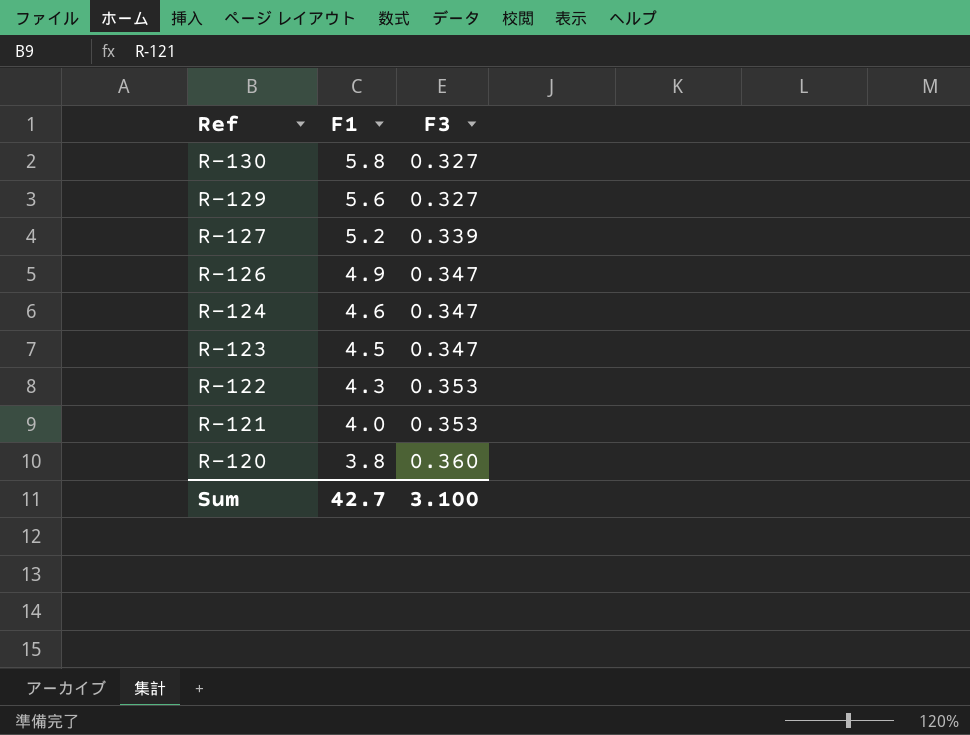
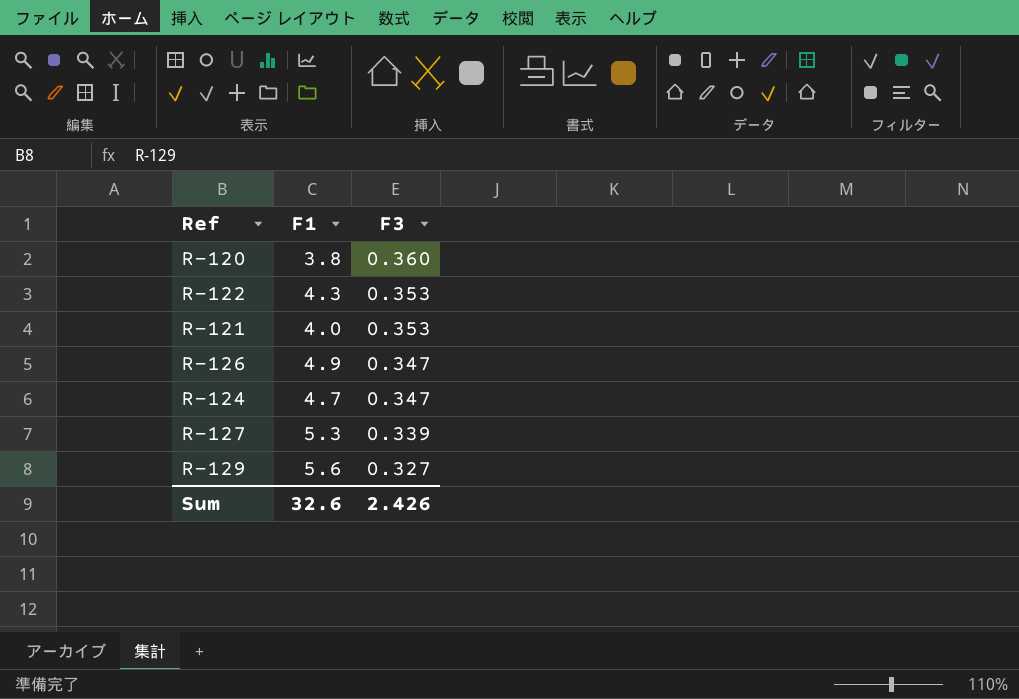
row order: Ref descending -> F3 descending
row R-130: 5.8 | 0.327 -> none
row R-123: 4.5 | 0.347 -> none
R-124 | F1: 4.6 -> 4.7
R-127 | F1: 5.2 -> 5.3
Sum | F1: 42.7 -> 32.6
Sum | F3: 3.100 -> 2.426

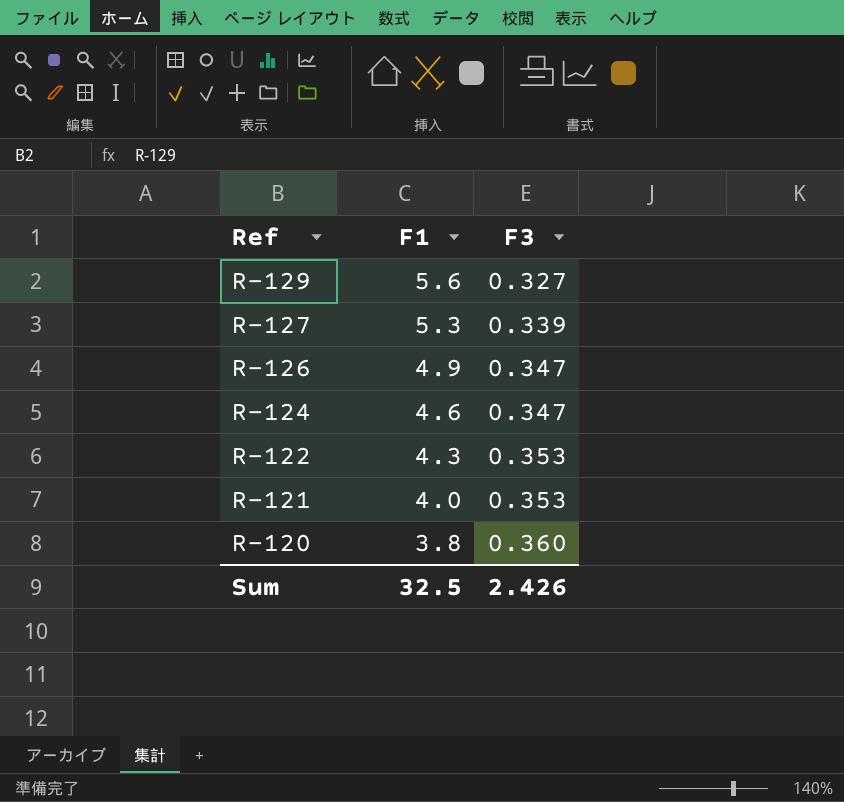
row order: F3 descending -> Ref descending
R-124 | F1: 4.7 -> 4.6
Sum | F1: 32.6 -> 32.5

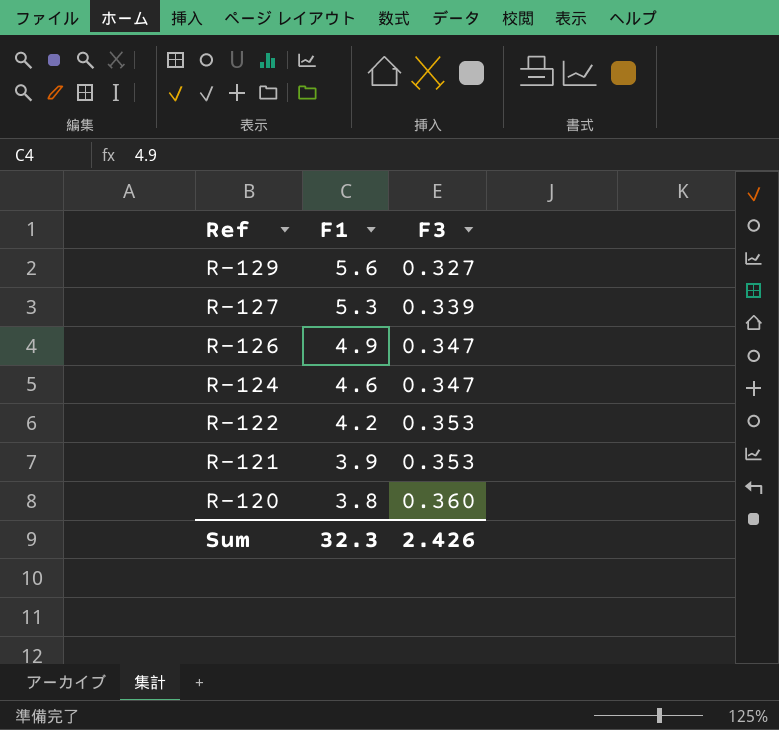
R-122 | F1: 4.3 -> 4.2
R-121 | F1: 4.0 -> 3.9
Sum | F1: 32.5 -> 32.3

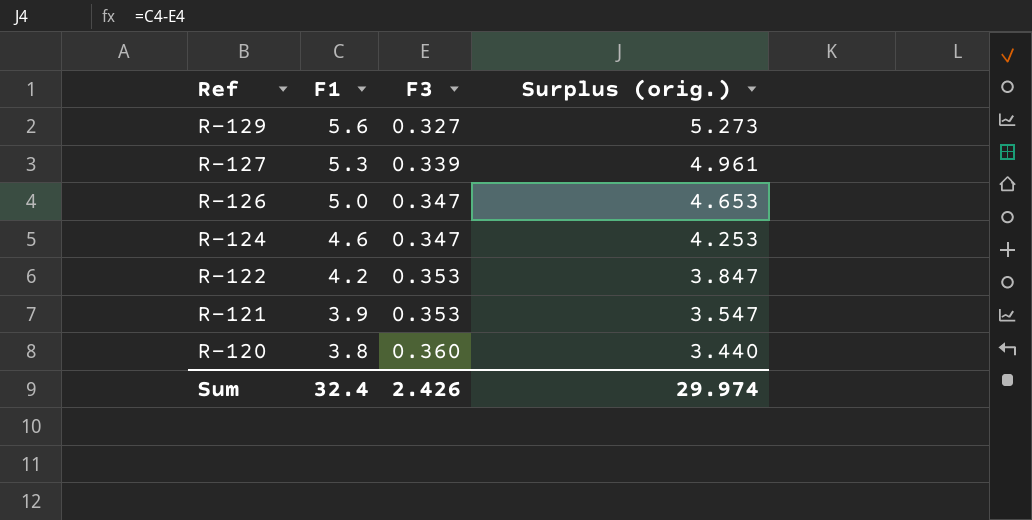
column Surplus (orig.) | formula: none -> [F1] - [F3]
R-126 | F1: 4.9 -> 5.0
Sum | F1: 32.3 -> 32.4

